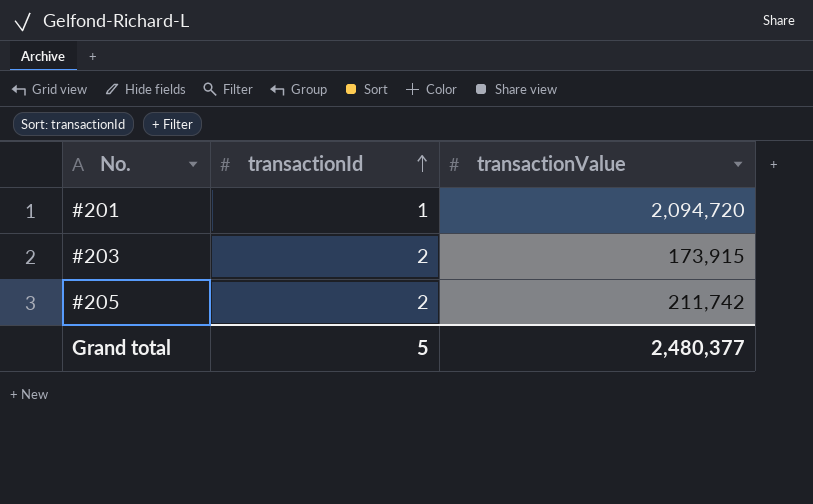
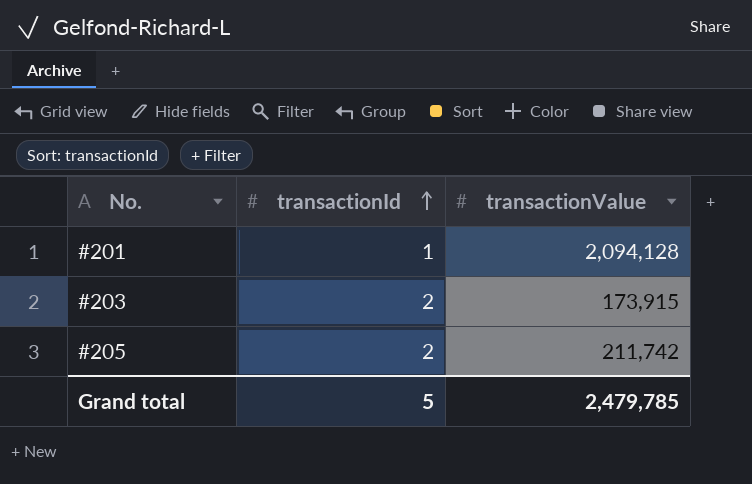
#201 | transactionValue: 2,094,720 -> 2,094,128
Grand total | transactionValue: 2,480,377 -> 2,479,785

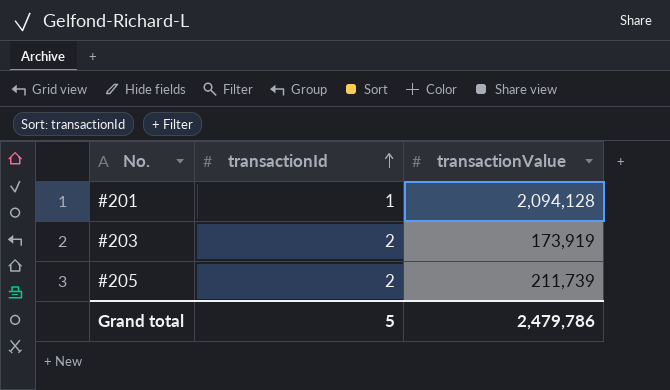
#203 | transactionValue: 173,915 -> 173,919
#205 | transactionValue: 211,742 -> 211,739
Grand total | transactionValue: 2,479,785 -> 2,479,786

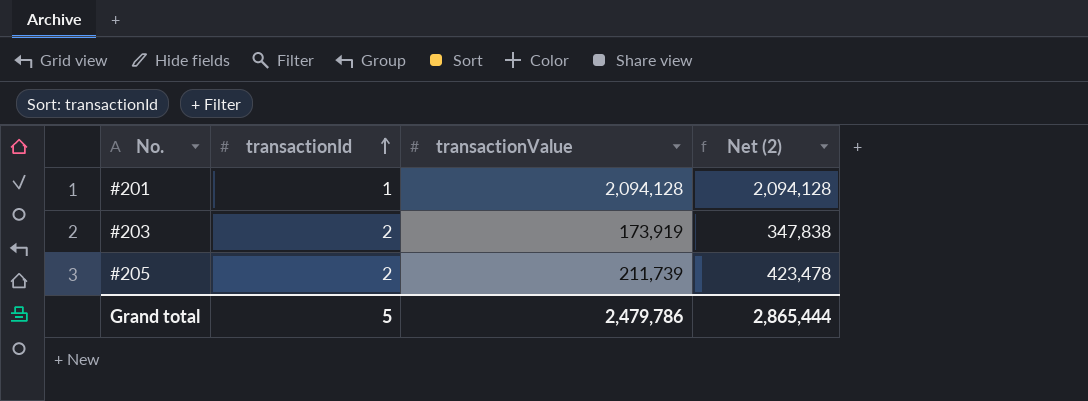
column Net (2) | formula: none -> [transactionId] * [transactionValue]

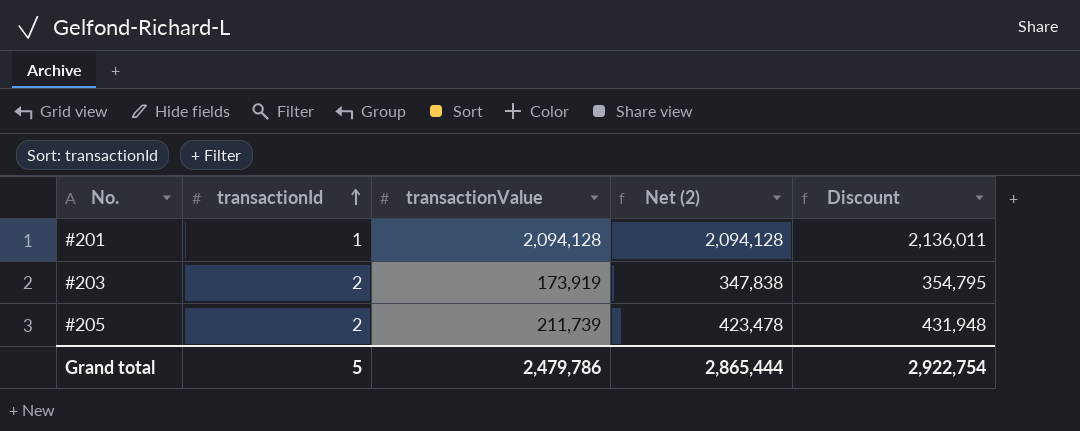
column Discount | formula: none -> [Net (2)] * 1.02

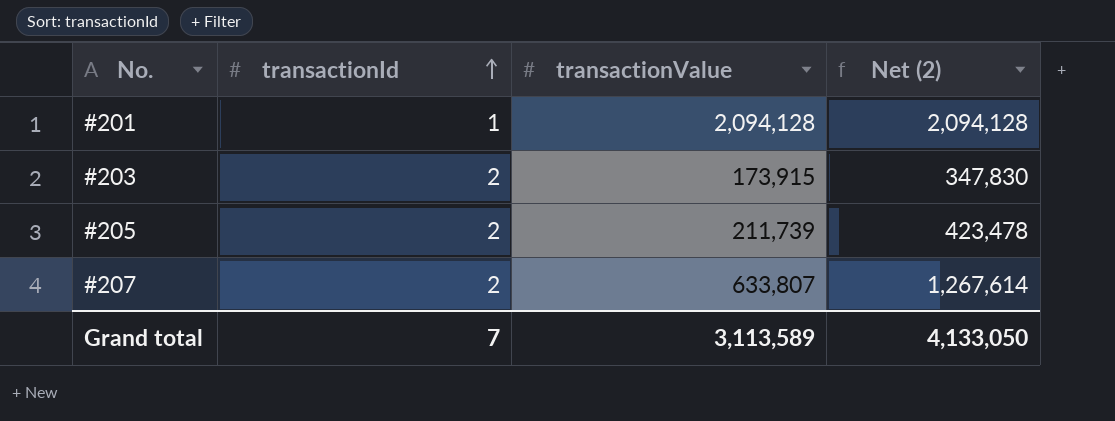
column Discount | formula: [Net (2)] * 1.02 -> none
#203 | transactionValue: 173,919 -> 173,915
#203 | Net (2): 347,838 -> 347,830
row #207: none -> 2 | 633,807 | 1,267,614
Grand total | transactionId: 5 -> 7
Grand total | transactionValue: 2,479,786 -> 3,113,589
Grand total | Net (2): 2,865,444 -> 4,133,050

